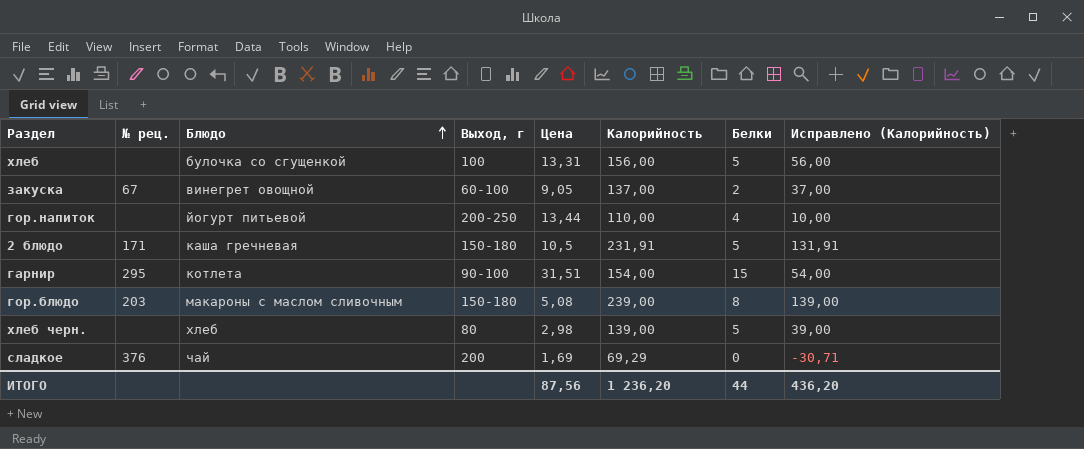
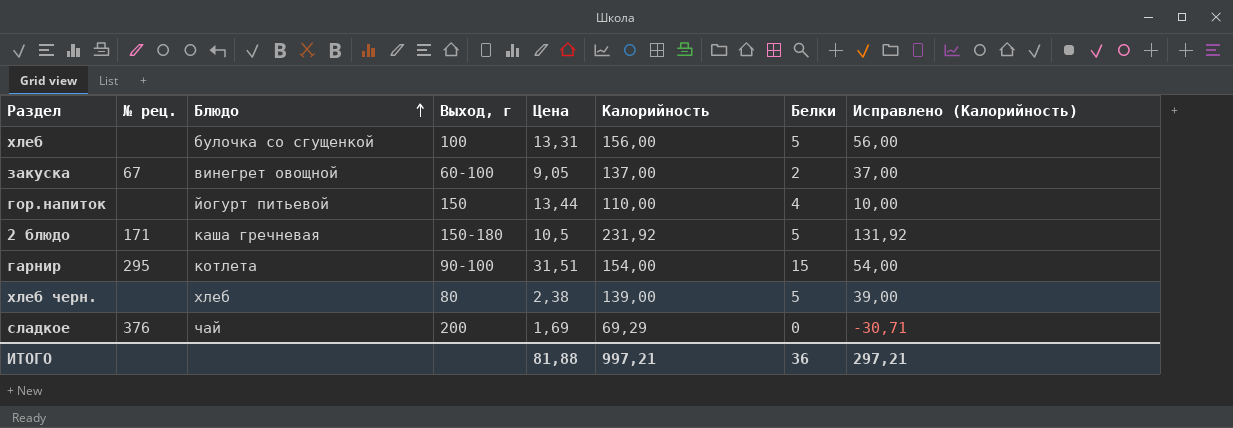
row гор.блюдо: 203 | макароны с маслом сливочным | 150-180 | 5,08 | 239,00 | 8 | 139,00 -> none
гор.напиток | Выход, г: 200-250 -> 150
2 блюдо | Калорийность: 231,91 -> 231,92
2 блюдо | Исправлено (Калорийность): 131,91 -> 131,92
хлеб черн. | Цена: 2,98 -> 2,38
ИТОГО | Цена: 87,56 -> 81,88
ИТОГО | Калорийность: 1 236,20 -> 997,21
ИТОГО | Белки: 44 -> 36
ИТОГО | Исправлено (Калорийность): 436,20 -> 297,21

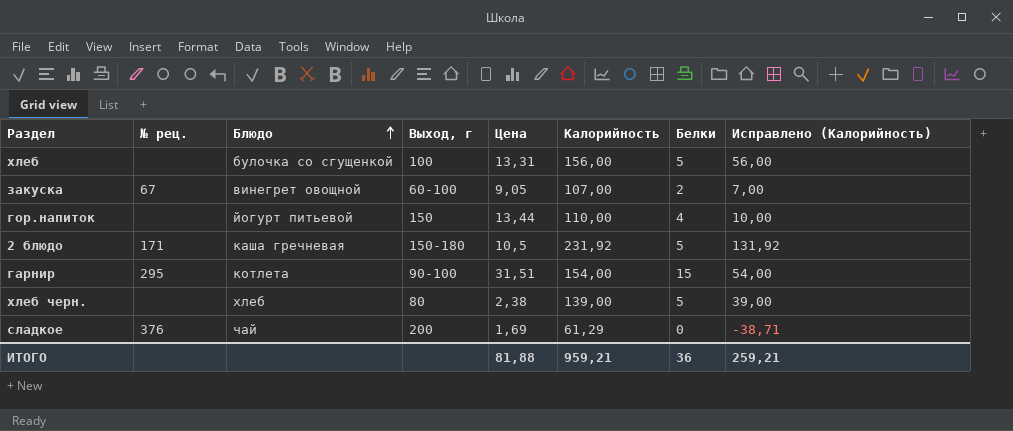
закуска | Калорийность: 137,00 -> 107,00
закуска | Исправлено (Калорийность): 37,00 -> 7,00
сладкое | Калорийность: 69,29 -> 61,29
сладкое | Исправлено (Калорийность): -30,71 -> -38,71
ИТОГО | Калорийность: 997,21 -> 959,21
ИТОГО | Исправлено (Калорийность): 297,21 -> 259,21

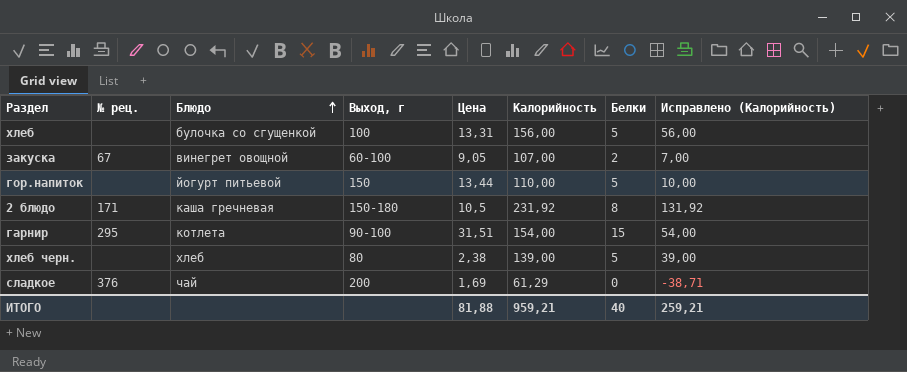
гор.напиток | Белки: 4 -> 5
2 блюдо | Белки: 5 -> 8
ИТОГО | Белки: 36 -> 40

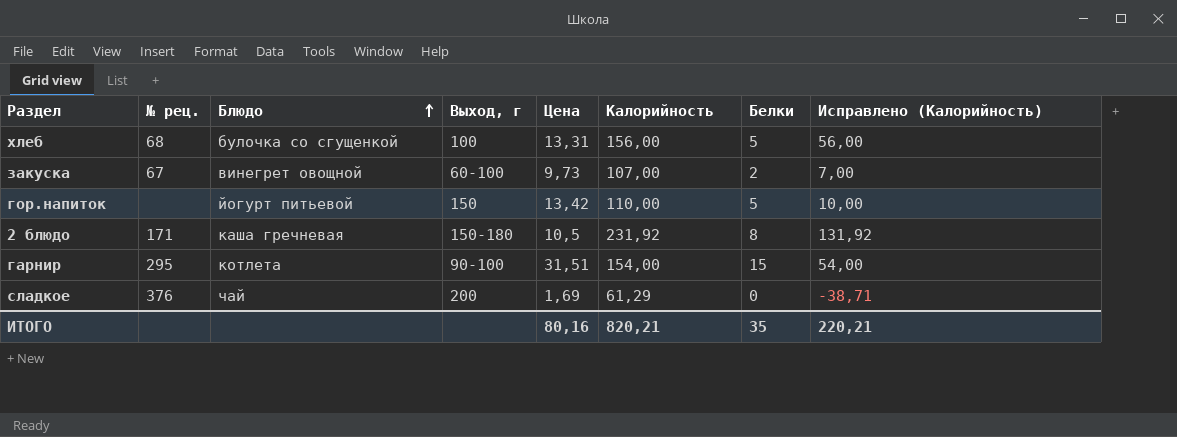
row хлеб черн.: none | хлеб | 80 | 2,38 | 139,00 | 5 | 39,00 -> none
хлеб | № рец.: none -> 68
закуска | Цена: 9,05 -> 9,73
гор.напиток | Цена: 13,44 -> 13,42
ИТОГО | Цена: 81,88 -> 80,16
ИТОГО | Калорийность: 959,21 -> 820,21
ИТОГО | Белки: 40 -> 35
ИТОГО | Исправлено (Калорийность): 259,21 -> 220,21

